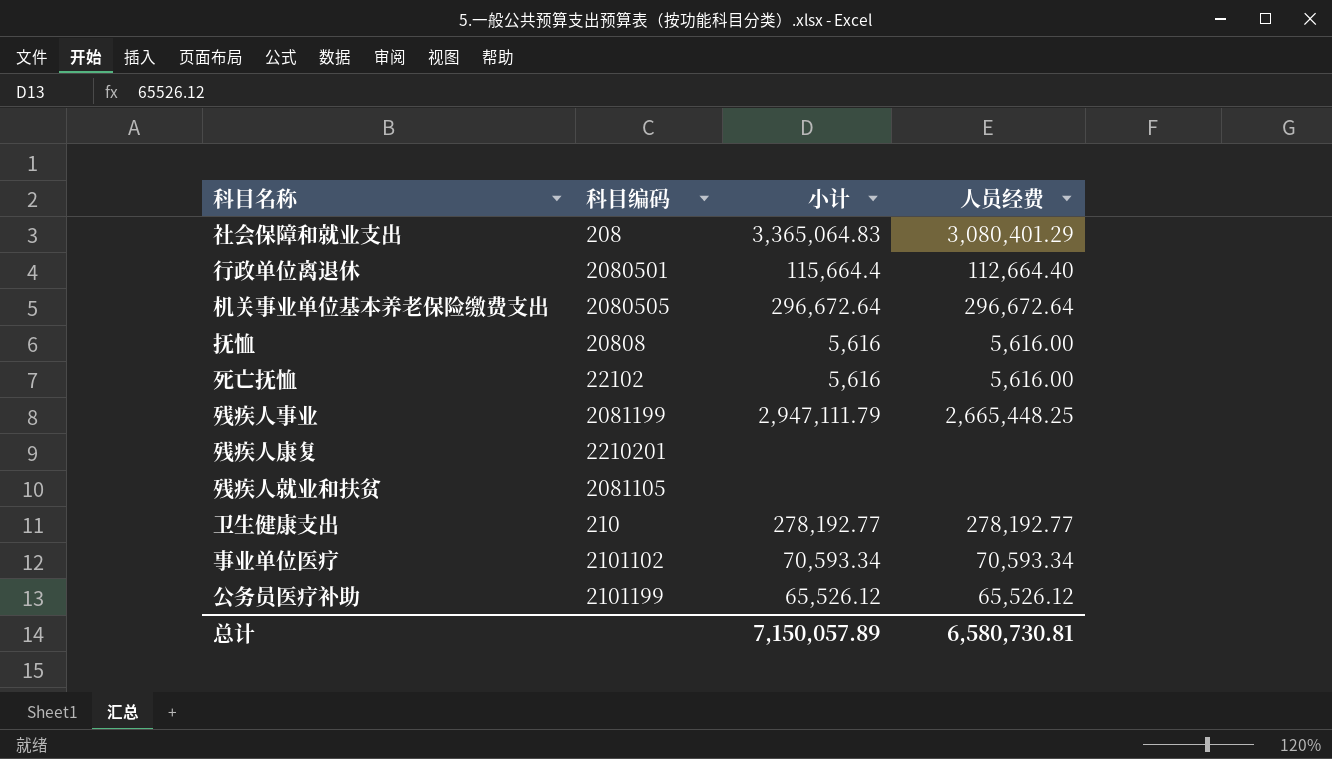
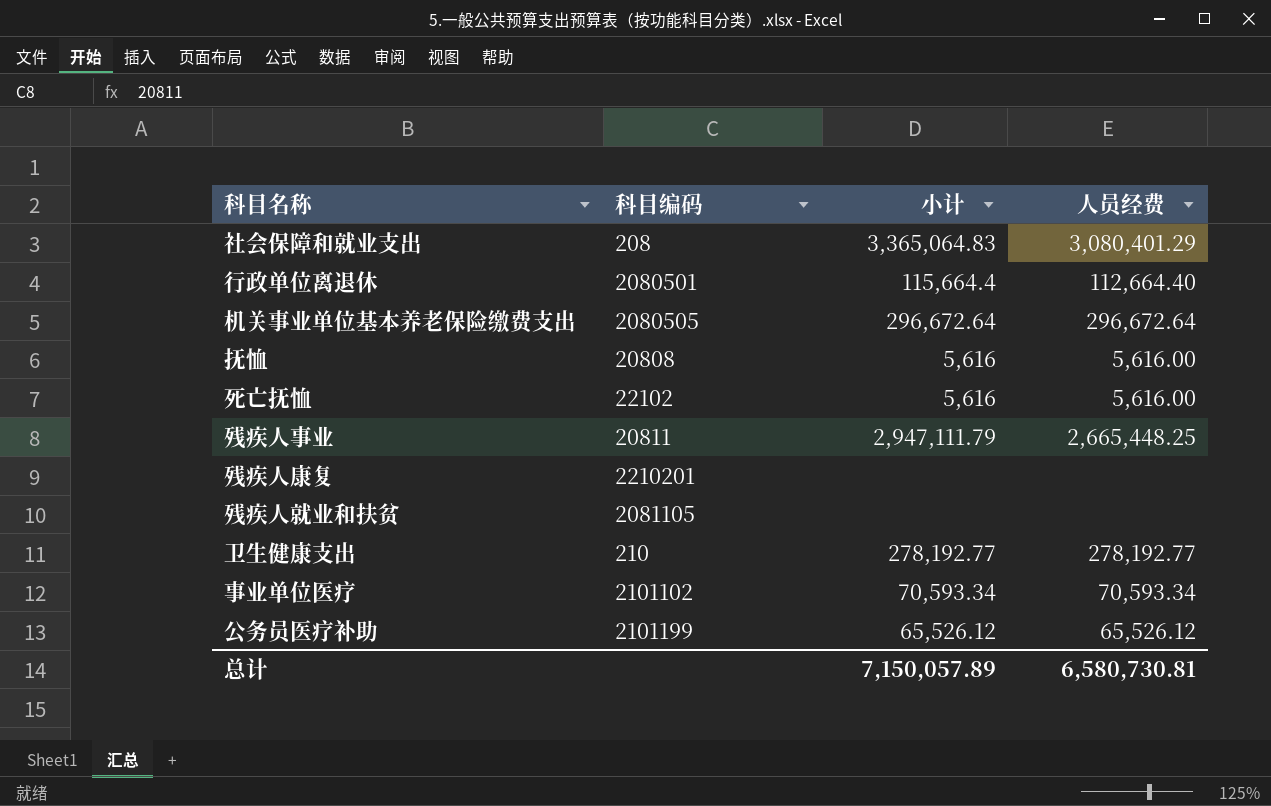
残疾人事业 | 科目编码: 2081199 -> 20811

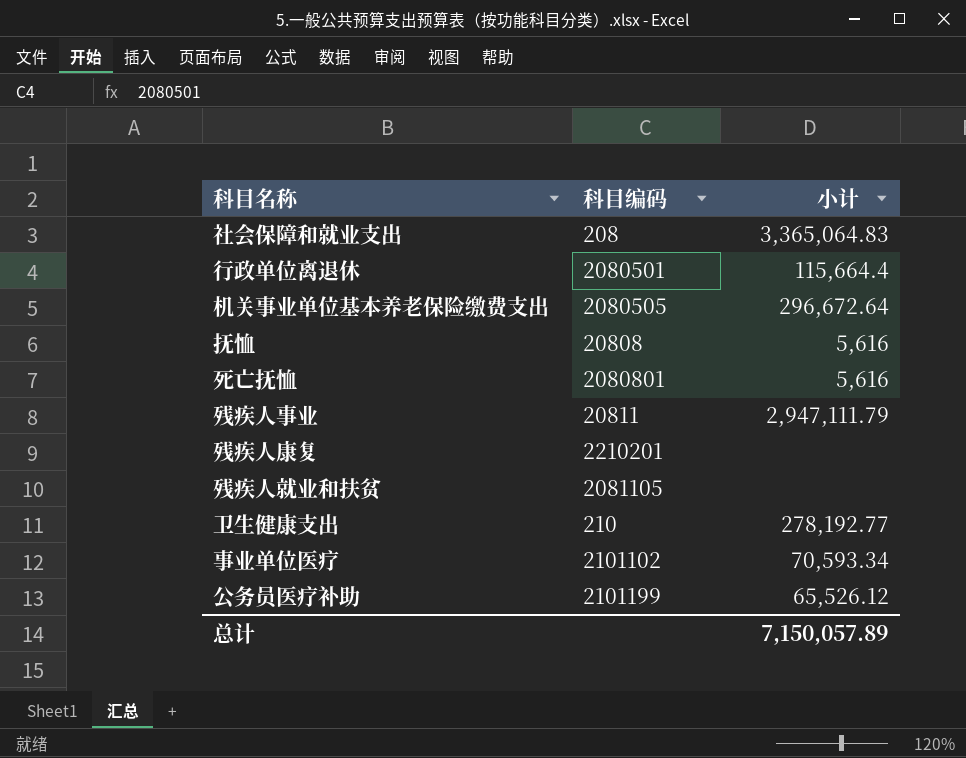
column 人员经费 | position: 4 -> none
死亡抚恤 | 科目编码: 22102 -> 2080801

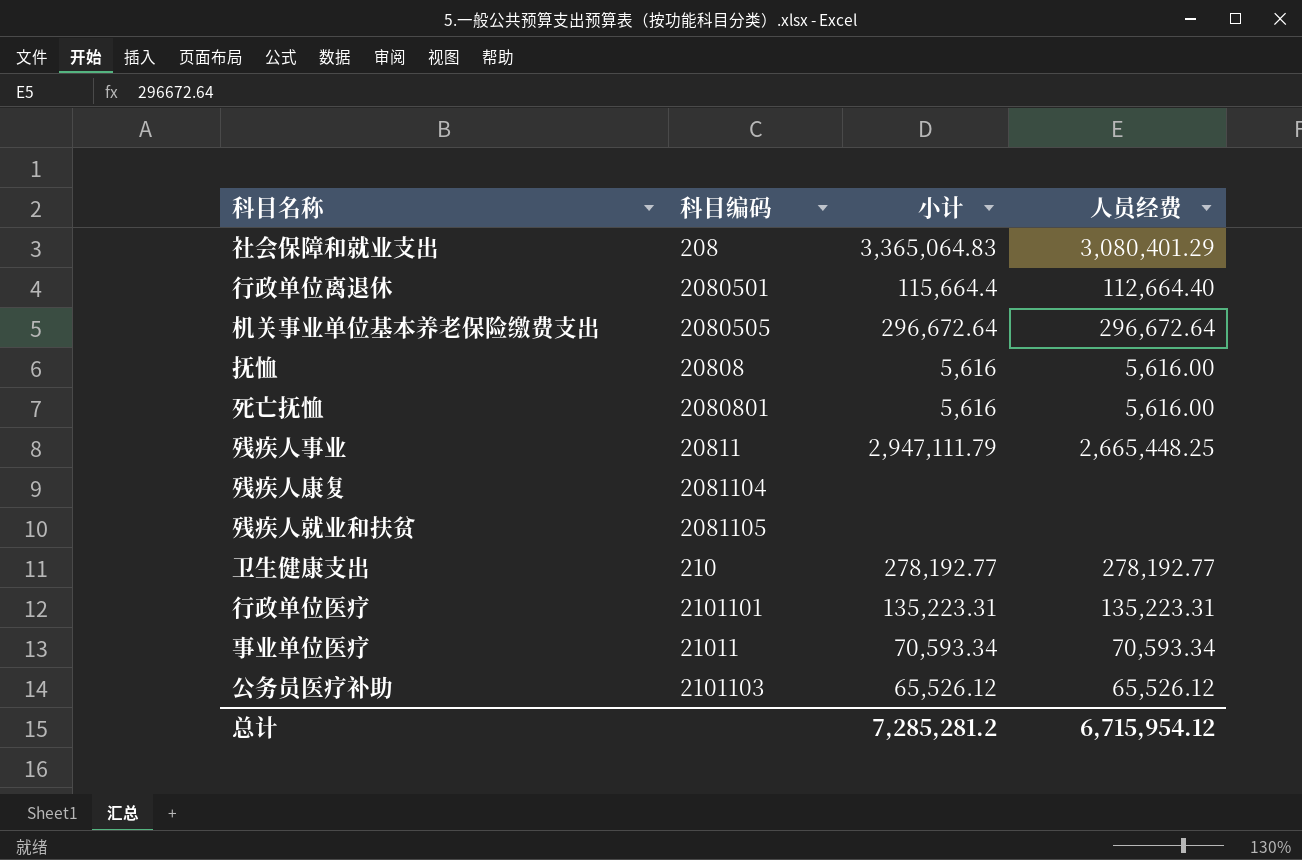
column 人员经费 | position: none -> 4
残疾人康复 | 科目编码: 2210201 -> 2081104
row 行政单位医疗: none -> 2101101 | 135,223.31 | 135,223.31
事业单位医疗 | 科目编码: 2101102 -> 21011
公务员医疗补助 | 科目编码: 2101199 -> 2101103
总计 | 小计: 7,150,057.89 -> 7,285,281.2

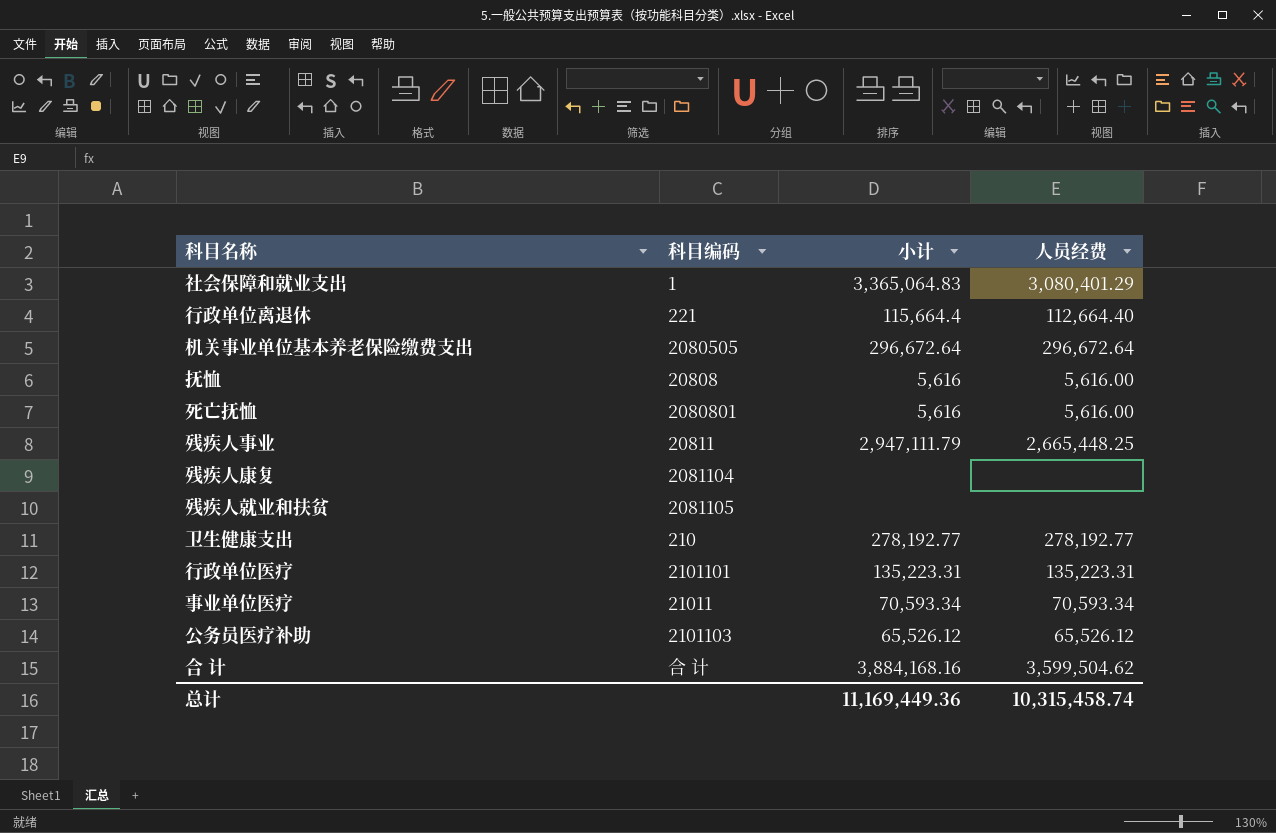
社会保障和就业支出 | 科目编码: 208 -> 1
行政单位离退休 | 科目编码: 2080501 -> 221
row 合 计: none -> 合 计 | 3,884,168.16 | 3,599,504.62
总计 | 小计: 7,285,281.2 -> 11,169,449.36
总计 | 人员经费: 6,715,954.12 -> 10,315,458.74

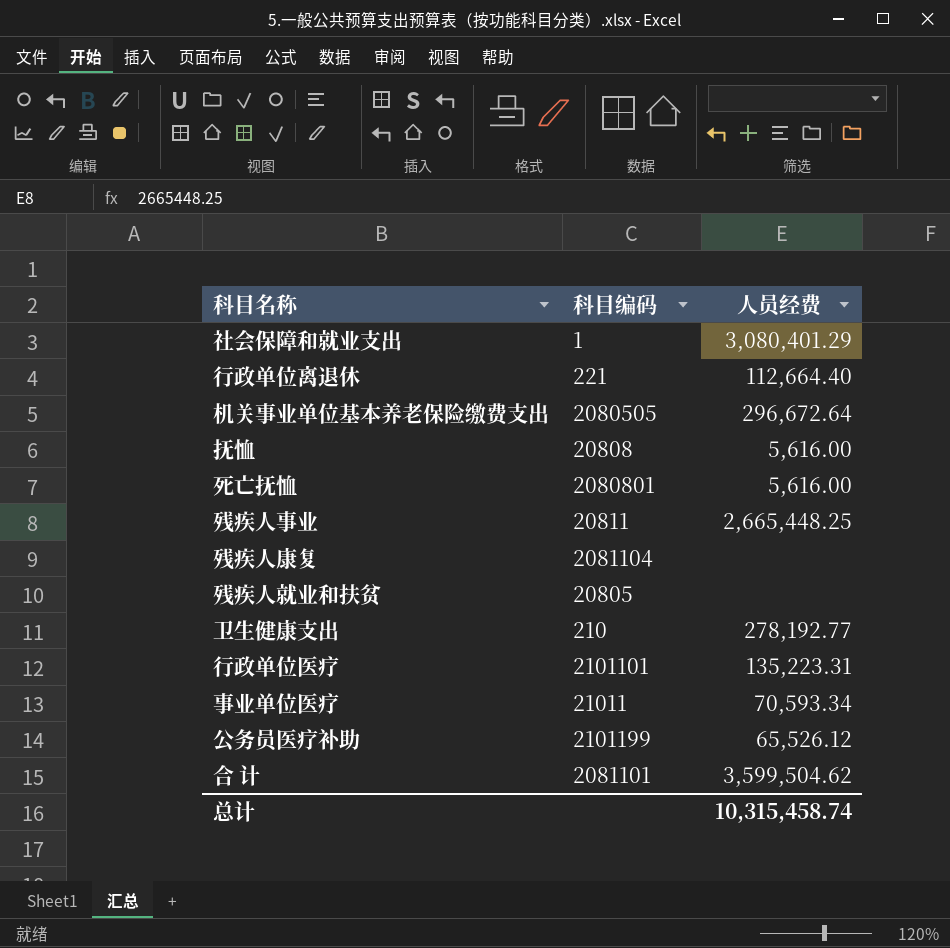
column 小计 | position: 3 -> none
残疾人就业和扶贫 | 科目编码: 2081105 -> 20805
公务员医疗补助 | 科目编码: 2101103 -> 2101199
合 计 | 科目编码: 合 计 -> 2081101

